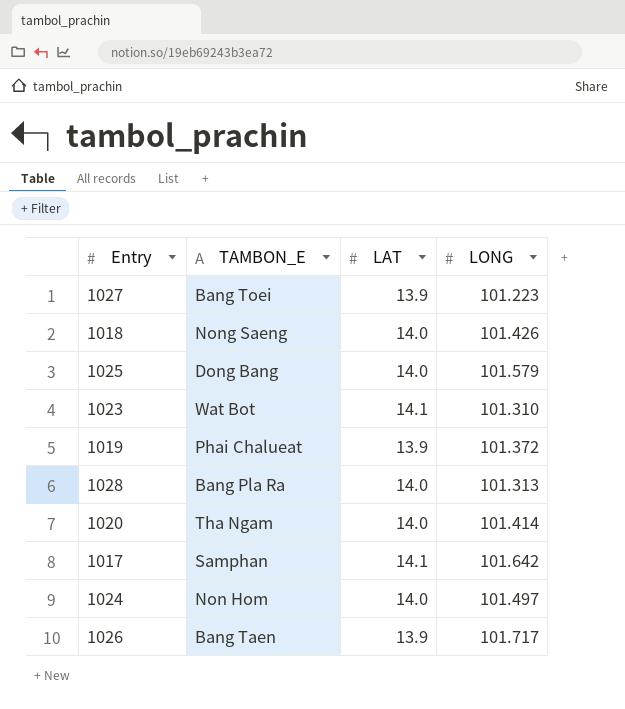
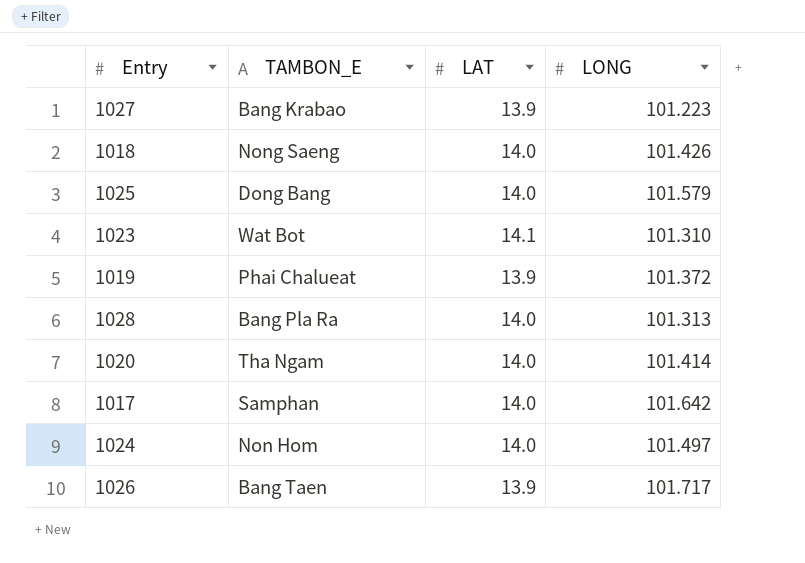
1027 | TAMBON_E: Bang Toei -> Bang Krabao
1017 | LAT: 14.1 -> 14.0

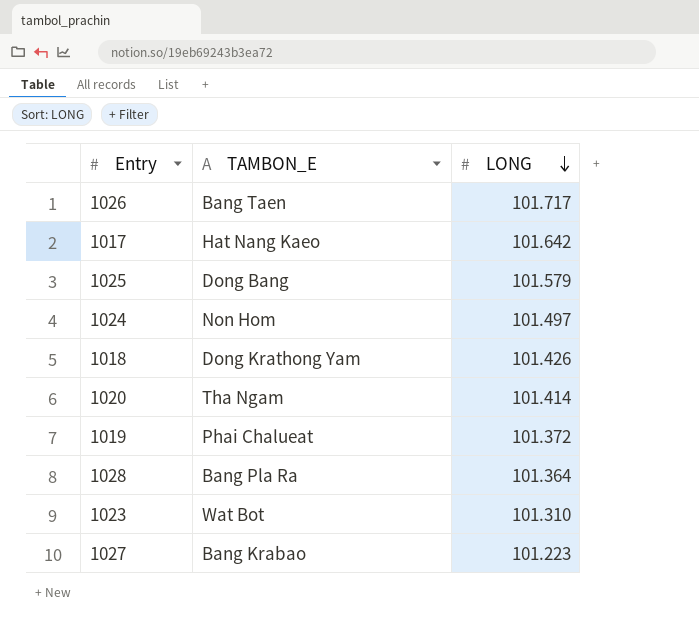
row order: none -> LONG descending
column LAT | position: 3 -> none
1017 | TAMBON_E: Samphan -> Hat Nang Kaeo
1018 | TAMBON_E: Nong Saeng -> Dong Krathong Yam
1028 | LONG: 101.313 -> 101.364

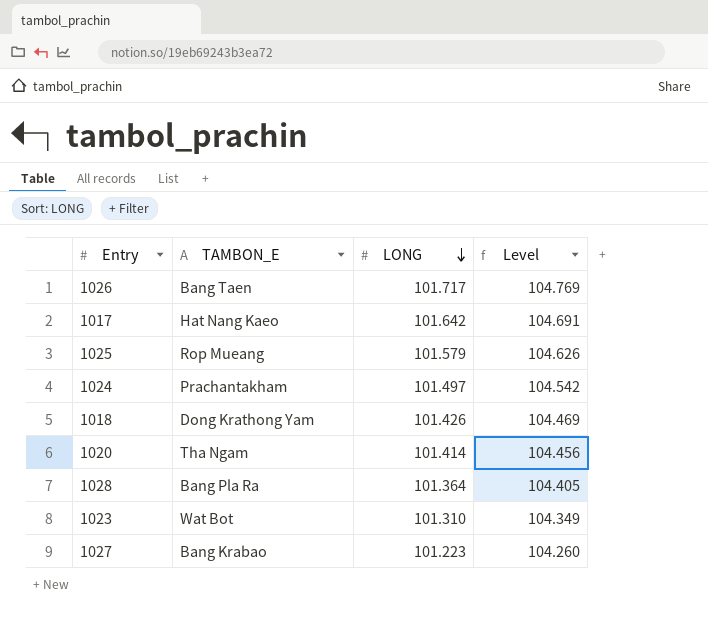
column Level | formula: none -> [LONG] * 1.03
row 1019: Phai Chalueat | 101.372 -> none
1025 | TAMBON_E: Dong Bang -> Rop Mueang
1024 | TAMBON_E: Non Hom -> Prachantakham

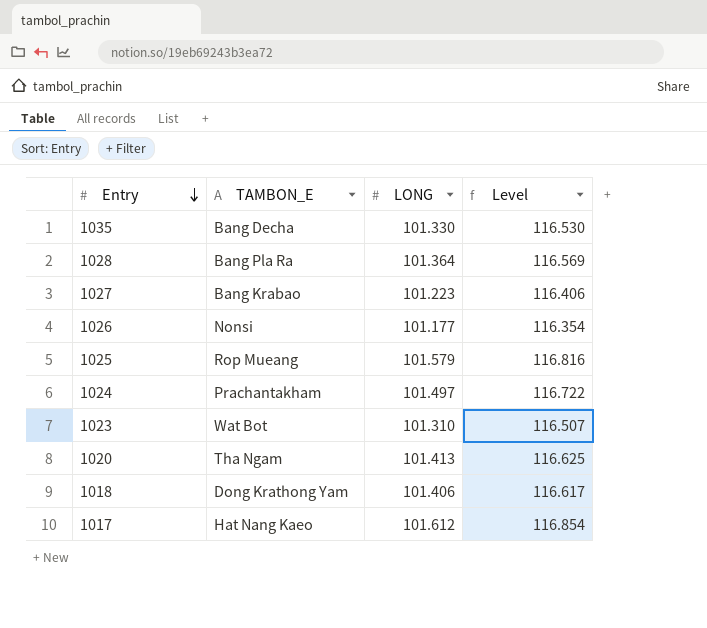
row order: LONG descending -> Entry descending
column Level | formula: [LONG] * 1.03 -> [LONG] * 1.15
row 1035: none -> Bang Decha | 101.330 | 116.530
1026 | TAMBON_E: Bang Taen -> Nonsi
1026 | LONG: 101.717 -> 101.177
1020 | LONG: 101.414 -> 101.413
1018 | LONG: 101.426 -> 101.406
1017 | LONG: 101.642 -> 101.612

